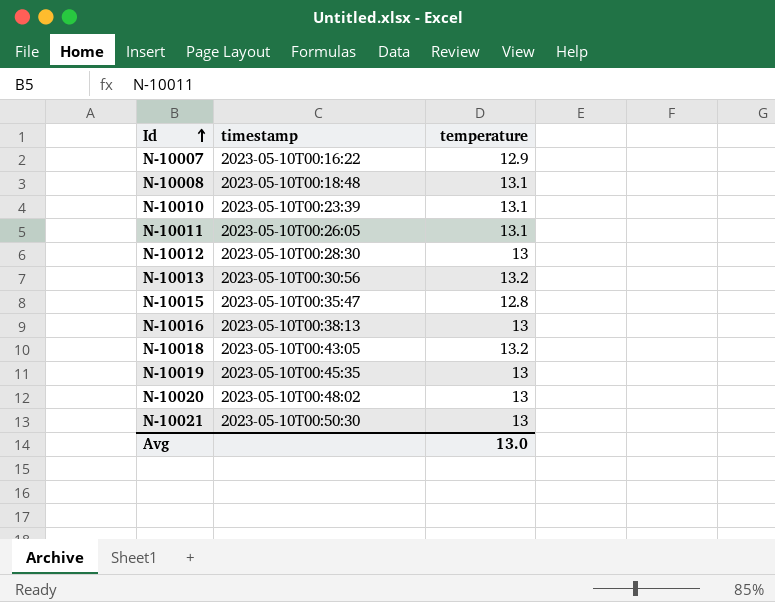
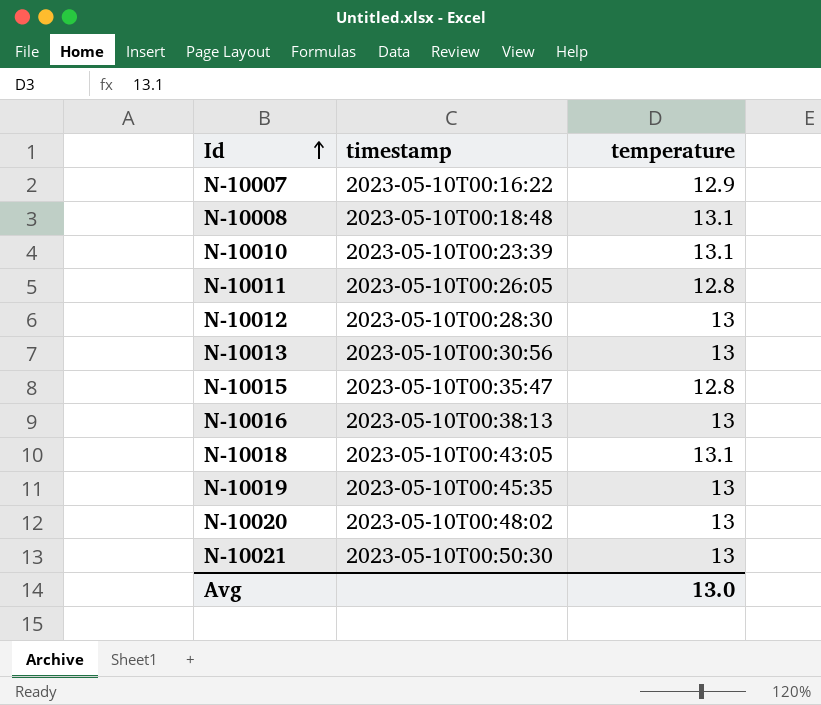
N-10011 | temperature: 13.1 -> 12.8
N-10013 | temperature: 13.2 -> 13
N-10018 | temperature: 13.2 -> 13.1

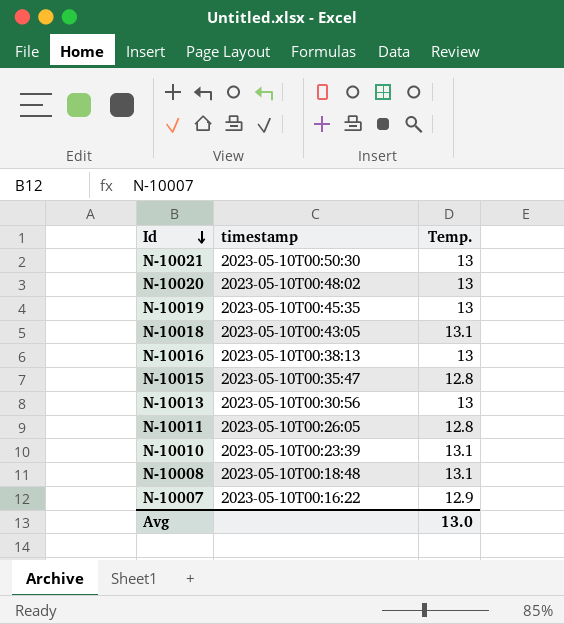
row order: Id ascending -> Id descending
column name: temperature -> Temp.
row N-10012: 2023-05-10T00:28:30 | 13 -> none

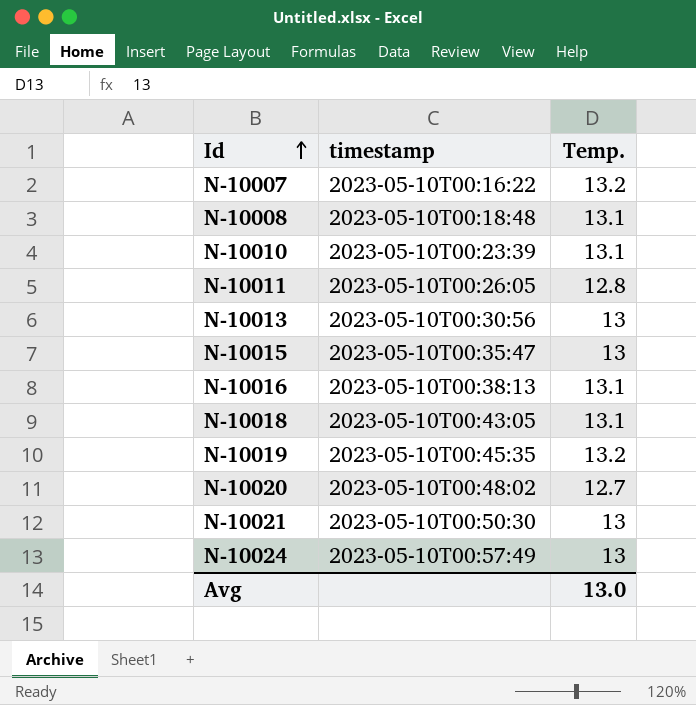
row order: Id descending -> Id ascending
N-10007 | Temp.: 12.9 -> 13.2
N-10015 | Temp.: 12.8 -> 13
N-10016 | Temp.: 13 -> 13.1
N-10019 | Temp.: 13 -> 13.2
N-10020 | Temp.: 13 -> 12.7
row N-10024: none -> 2023-05-10T00:57:49 | 13

